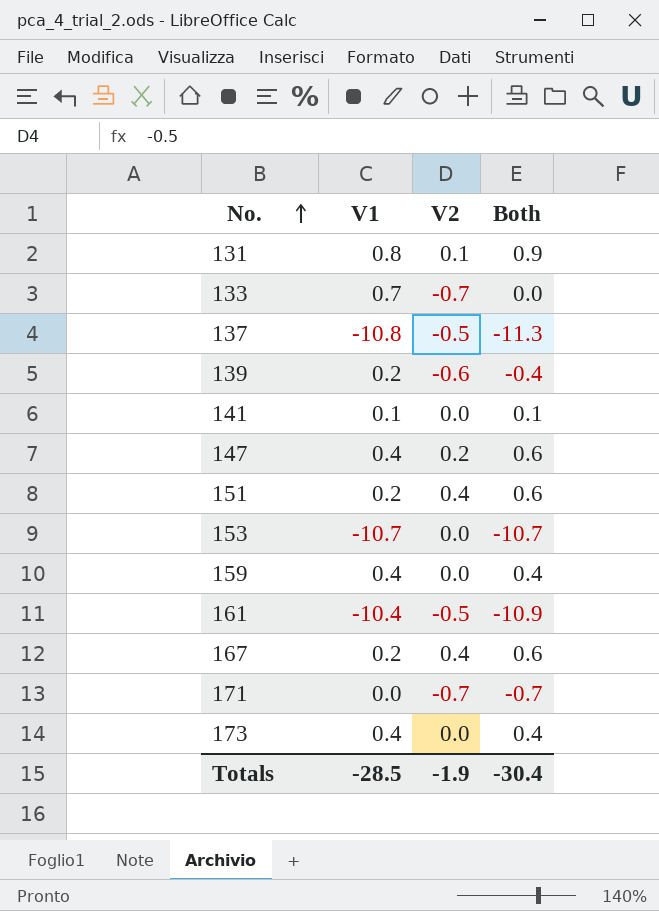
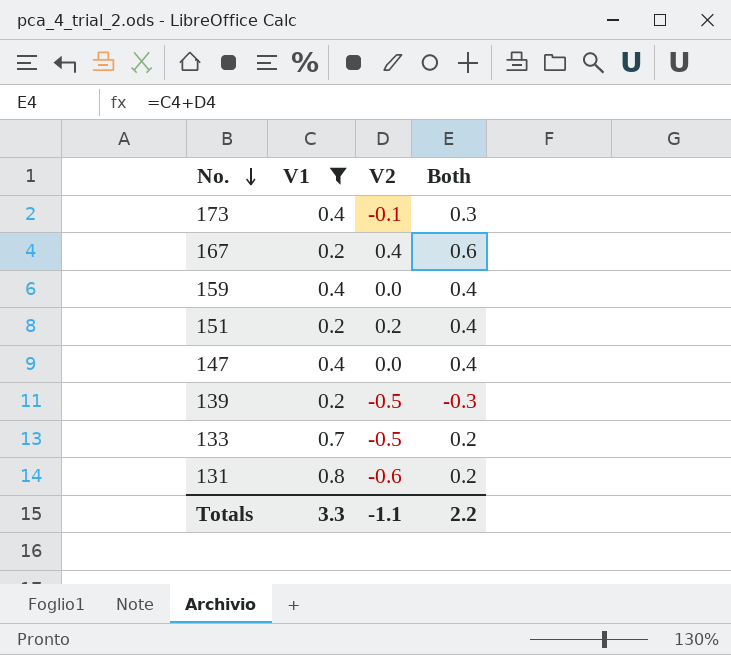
filter: none -> V1 >= 0.2
row order: No. ascending -> No. descending
173 | V2: 0.0 -> -0.1
173 | Both: 0.4 -> 0.3
151 | V2: 0.4 -> 0.2
151 | Both: 0.6 -> 0.4
147 | V2: 0.2 -> 0.0
147 | Both: 0.6 -> 0.4
139 | V2: -0.6 -> -0.5
139 | Both: -0.4 -> -0.3
133 | V2: -0.7 -> -0.5
133 | Both: 0.0 -> 0.2
131 | V2: 0.1 -> -0.6
131 | Both: 0.9 -> 0.2
Totals | V1: -28.5 -> 3.3
Totals | V2: -1.9 -> -1.1
Totals | Both: -30.4 -> 2.2

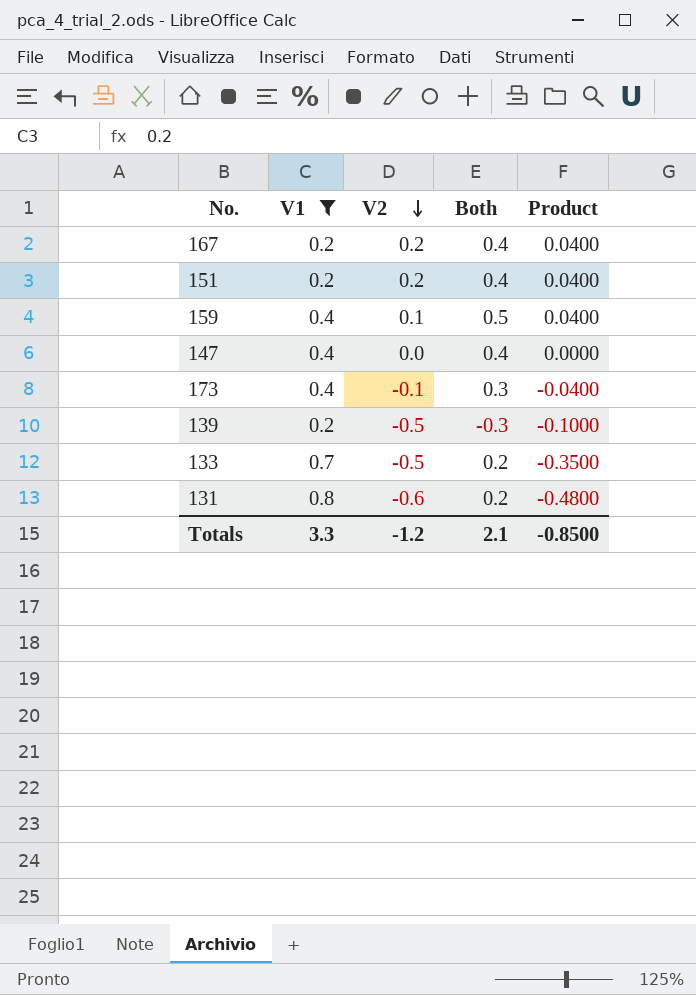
row order: No. descending -> V2 descending
column Product | formula: none -> [V1] * [V2]
167 | V2: 0.4 -> 0.2
167 | Both: 0.6 -> 0.4
159 | V2: 0.0 -> 0.1
159 | Both: 0.4 -> 0.5
Totals | V2: -1.1 -> -1.2
Totals | Both: 2.2 -> 2.1

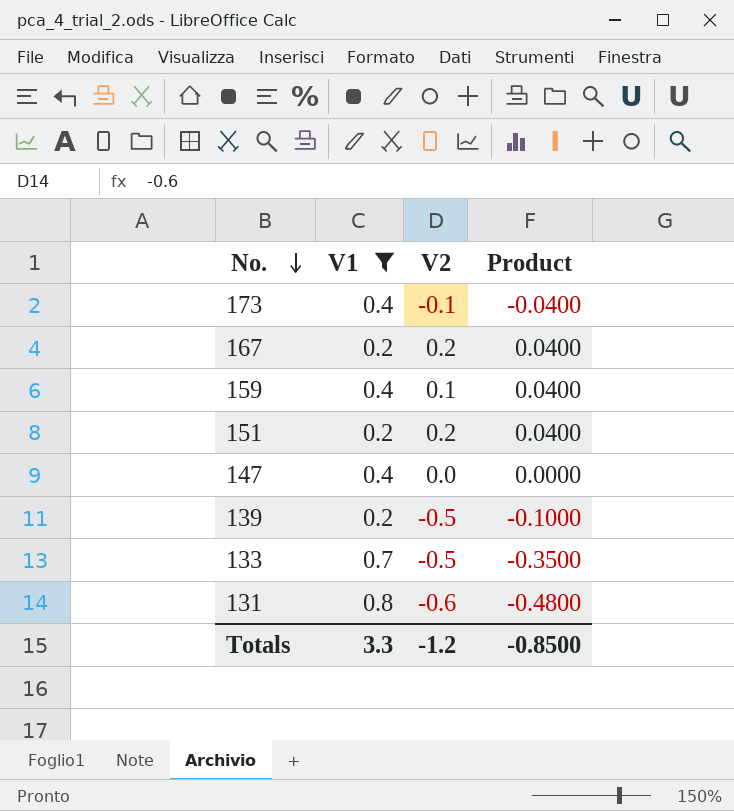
row order: V2 descending -> No. descending
column Both | formula: [V1] + [V2] -> none

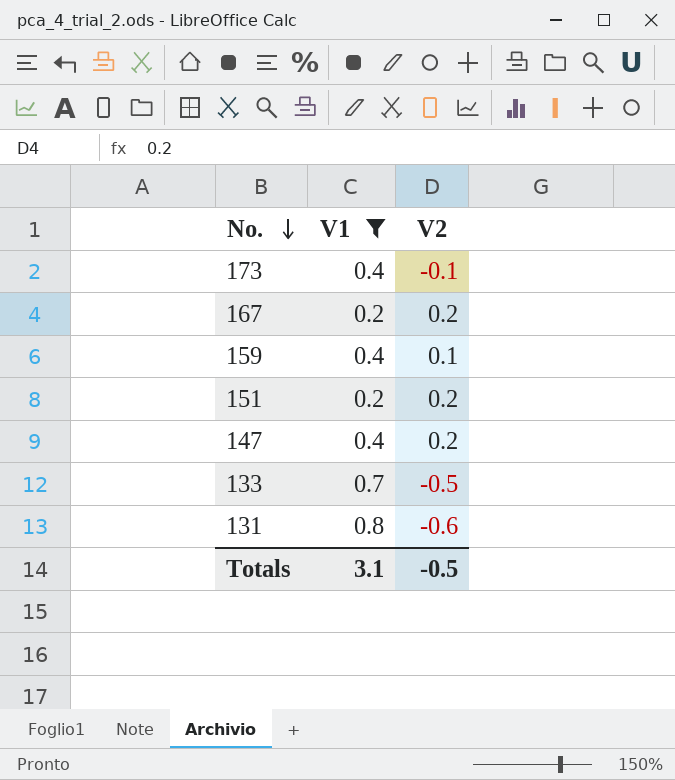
column Product | formula: [V1] * [V2] -> none
row 139: 0.2 | -0.5 | -0.1000 -> none
147 | V2: 0.0 -> 0.2
Totals | V1: 3.3 -> 3.1
Totals | V2: -1.2 -> -0.5

